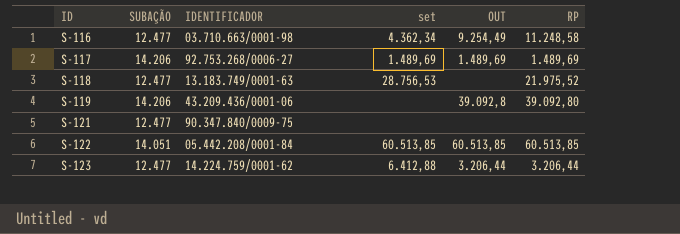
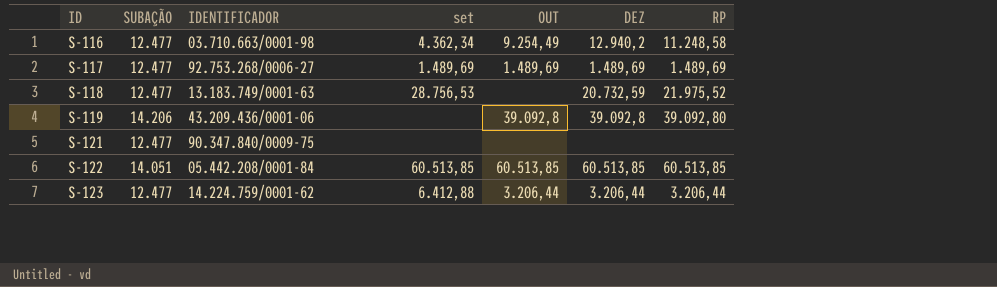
column DEZ | position: none -> 6
S-117 | SUBAÇÃO: 14.206 -> 12.477

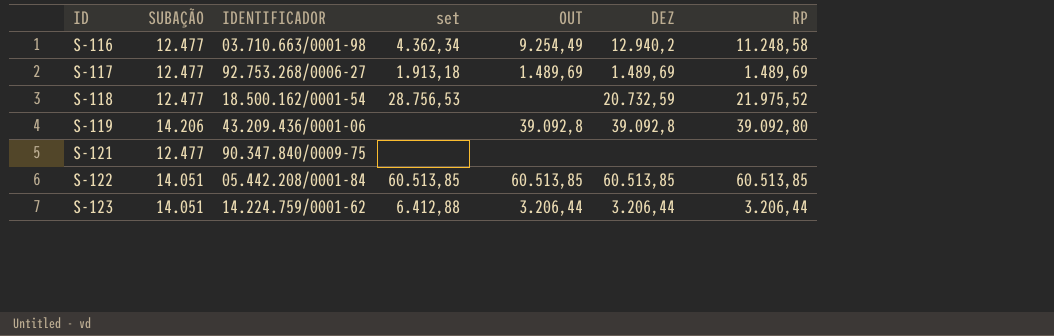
S-117 | set: 1.489,69 -> 1.913,18
S-118 | IDENTIFICADOR: 13.183.749/0001-63 -> 18.500.162/0001-54
S-123 | SUBAÇÃO: 12.477 -> 14.051

